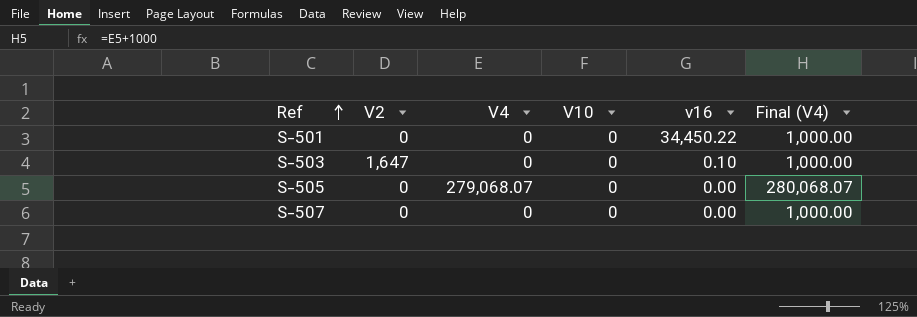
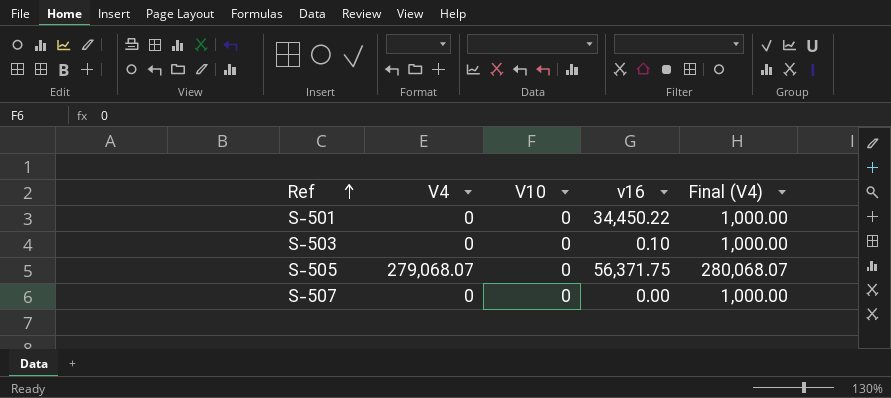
column V2 | position: 2 -> none
S-505 | v16: 0.00 -> 56,371.75

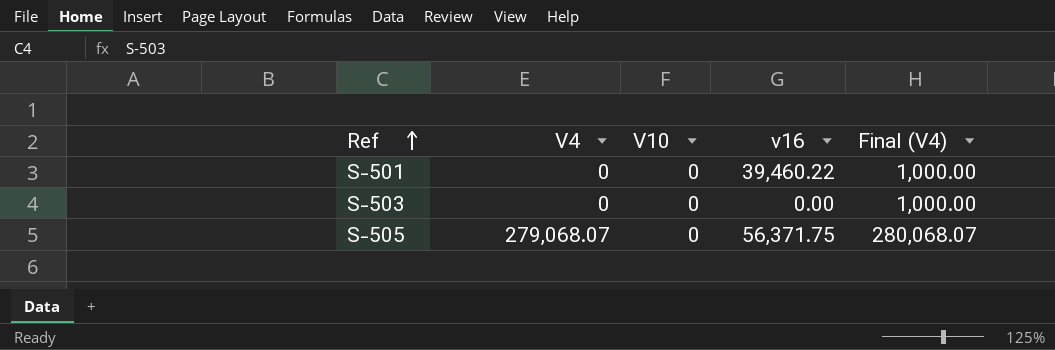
row S-507: 0 | 0 | 0.00 | 1,000.00 -> none
S-501 | v16: 34,450.22 -> 39,460.22
S-503 | v16: 0.10 -> 0.00

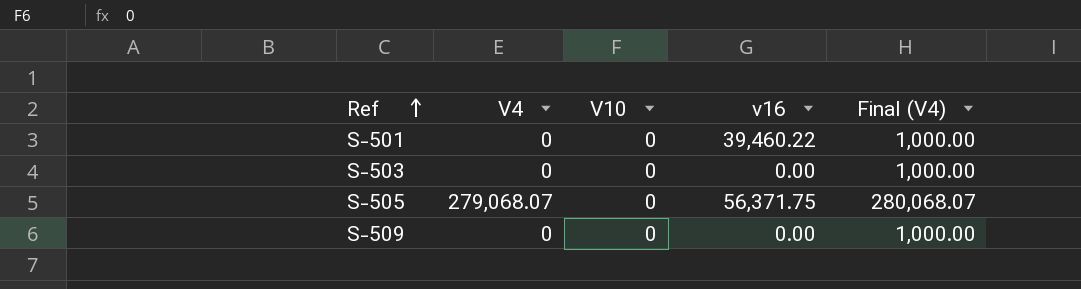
row S-509: none -> 0 | 0 | 0.00 | 1,000.00

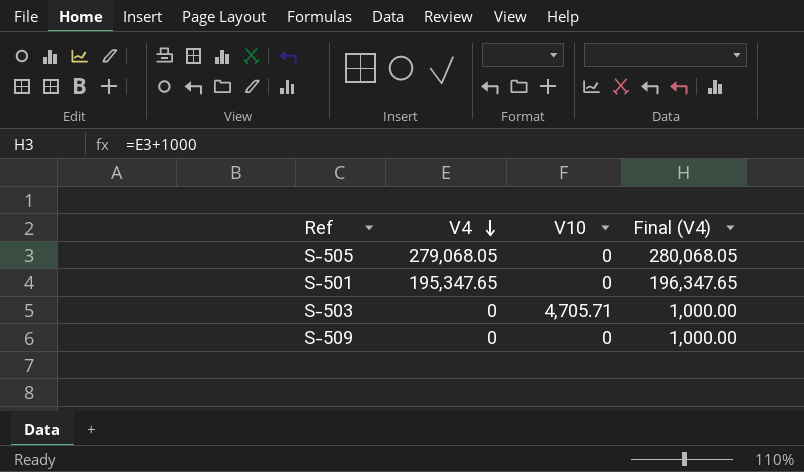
row order: Ref ascending -> V4 descending
column v16 | position: 4 -> none
S-505 | V4: 279,068.07 -> 279,068.05
S-505 | Final (V4): 280,068.07 -> 280,068.05
S-501 | V4: 0 -> 195,347.65
S-501 | Final (V4): 1,000.00 -> 196,347.65
S-503 | V10: 0 -> 4,705.71

